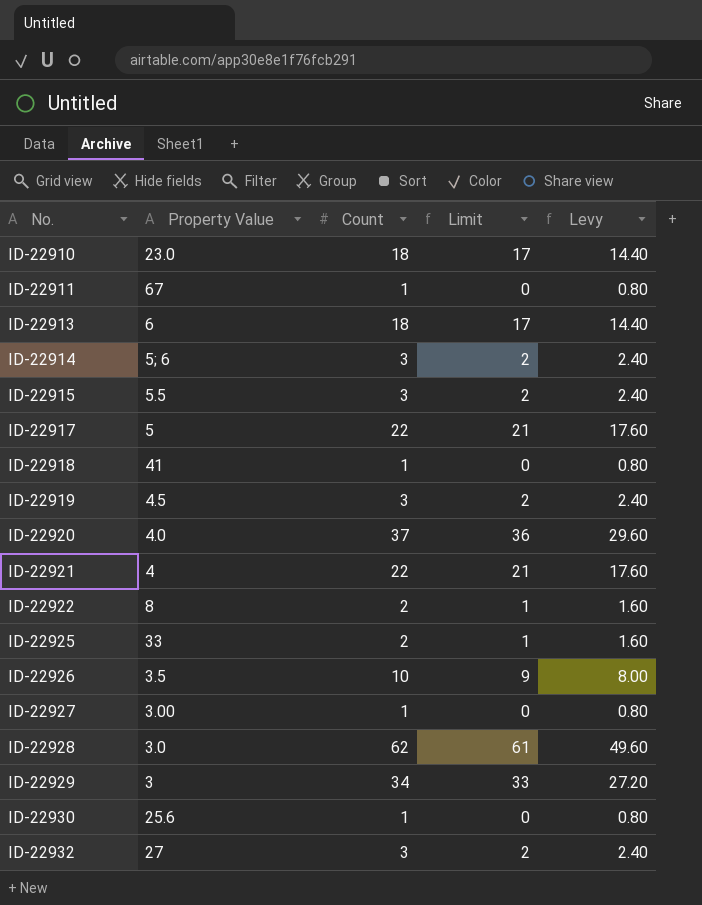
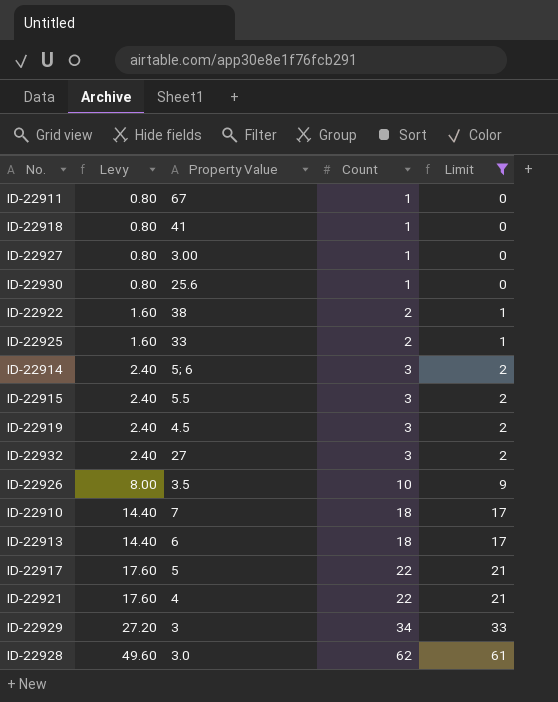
filter: none -> Limit != 36
row order: No. ascending -> Levy ascending
column Levy | position: 5 -> 2
ID-22922 | Property Value: 8 -> 38
ID-22910 | Property Value: 23.0 -> 7

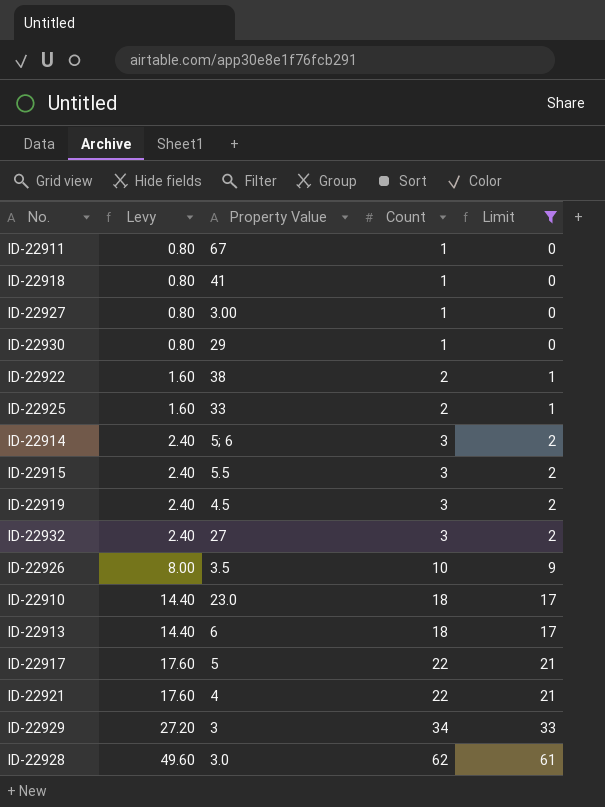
ID-22930 | Property Value: 25.6 -> 29
ID-22910 | Property Value: 7 -> 23.0

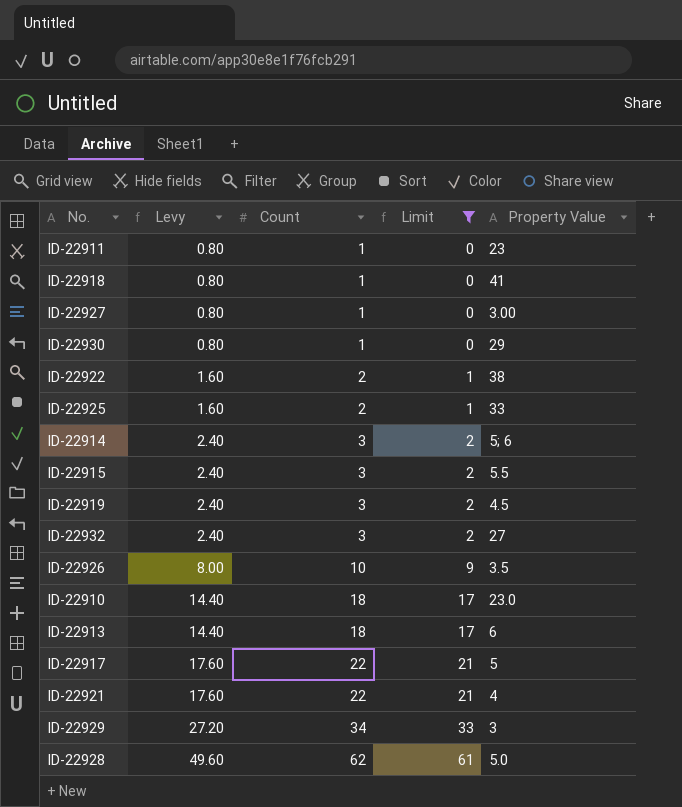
column Property Value | position: 3 -> 5
ID-22911 | Property Value: 67 -> 23
ID-22928 | Property Value: 3.0 -> 5.0

